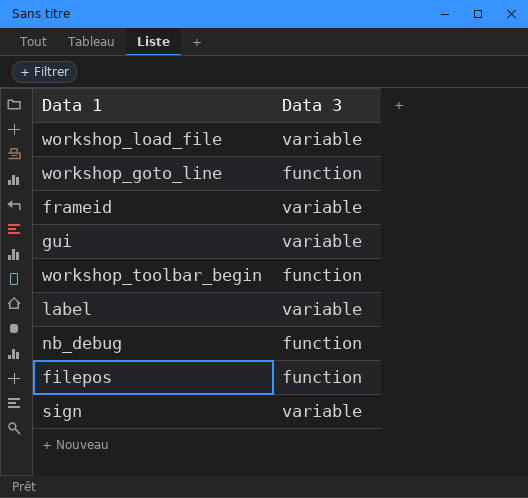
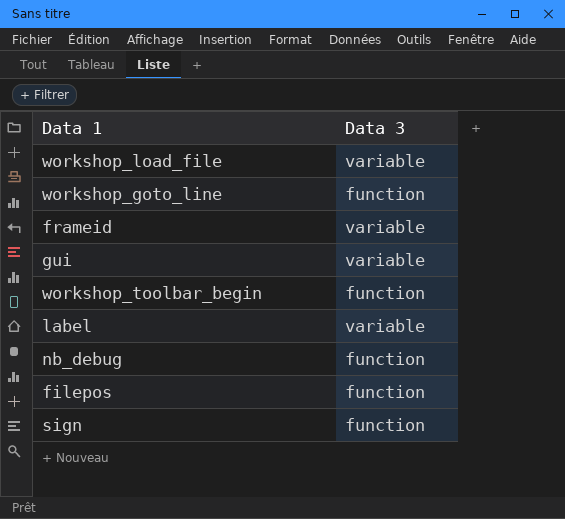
sign | Data 3: variable -> function

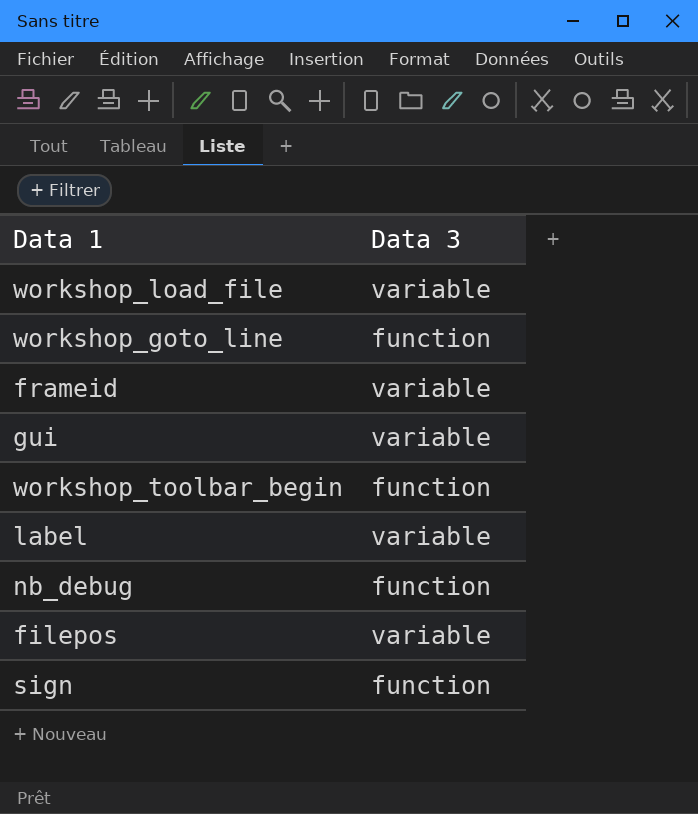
filepos | Data 3: function -> variable

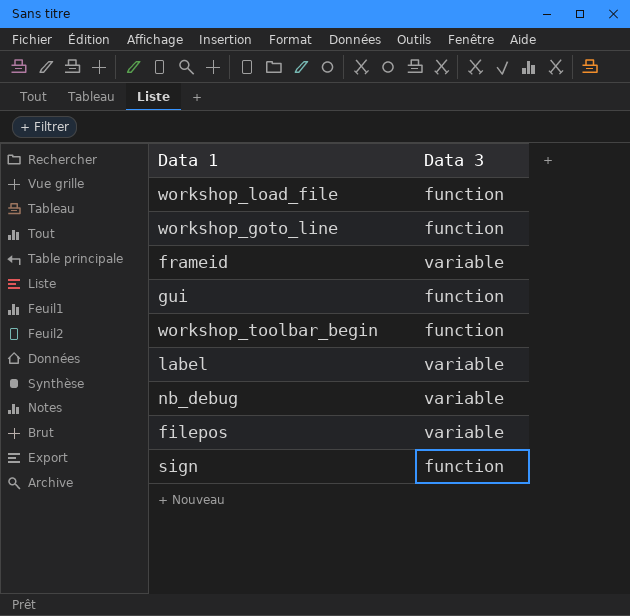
workshop_load_file | Data 3: variable -> function
gui | Data 3: variable -> function
nb_debug | Data 3: function -> variable

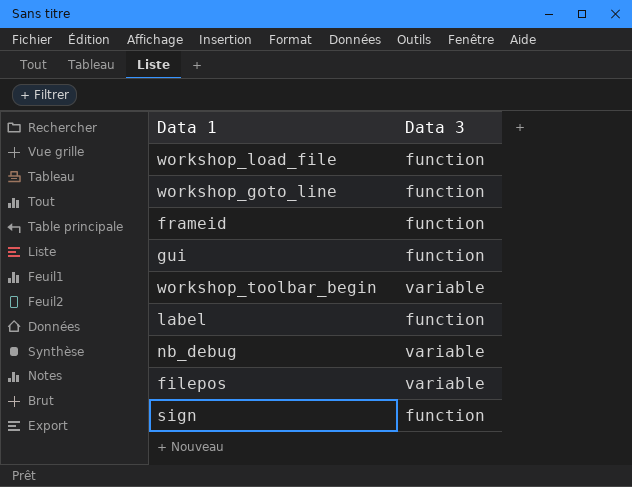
frameid | Data 3: variable -> function
workshop_toolbar_begin | Data 3: function -> variable
label | Data 3: variable -> function

